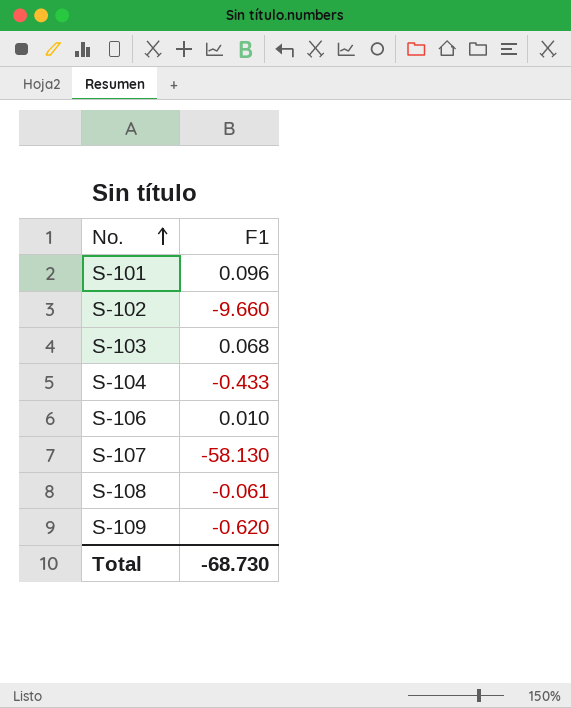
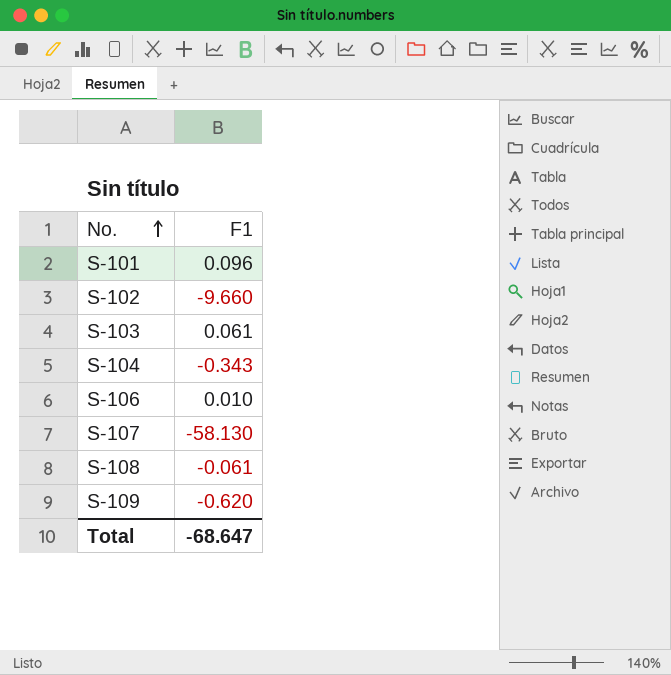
S-103 | F1: 0.068 -> 0.061
S-104 | F1: -0.433 -> -0.343
Total | F1: -68.730 -> -68.647

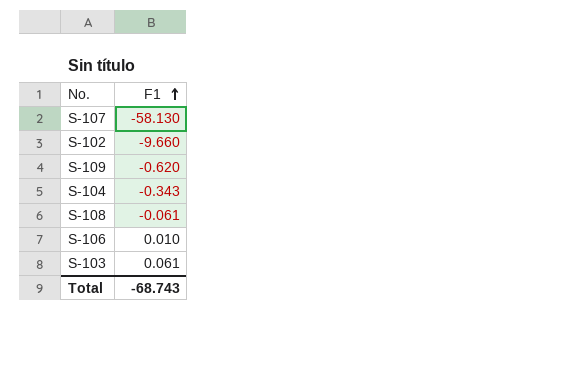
row order: No. ascending -> F1 ascending
row S-101: 0.096 -> none
Total | F1: -68.647 -> -68.743

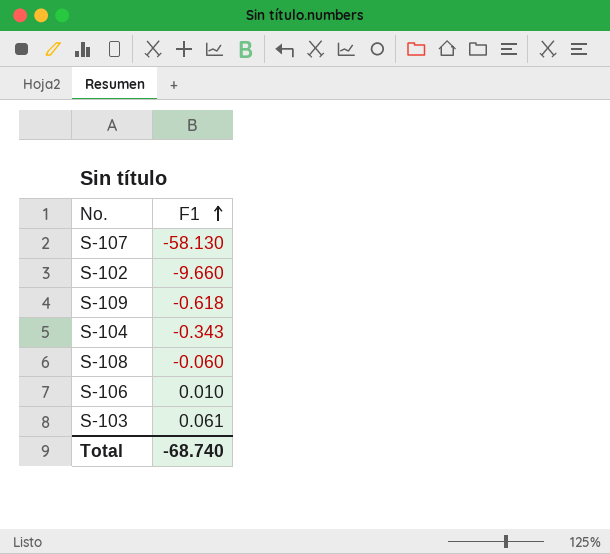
S-109 | F1: -0.620 -> -0.618
S-108 | F1: -0.061 -> -0.060
Total | F1: -68.743 -> -68.740

